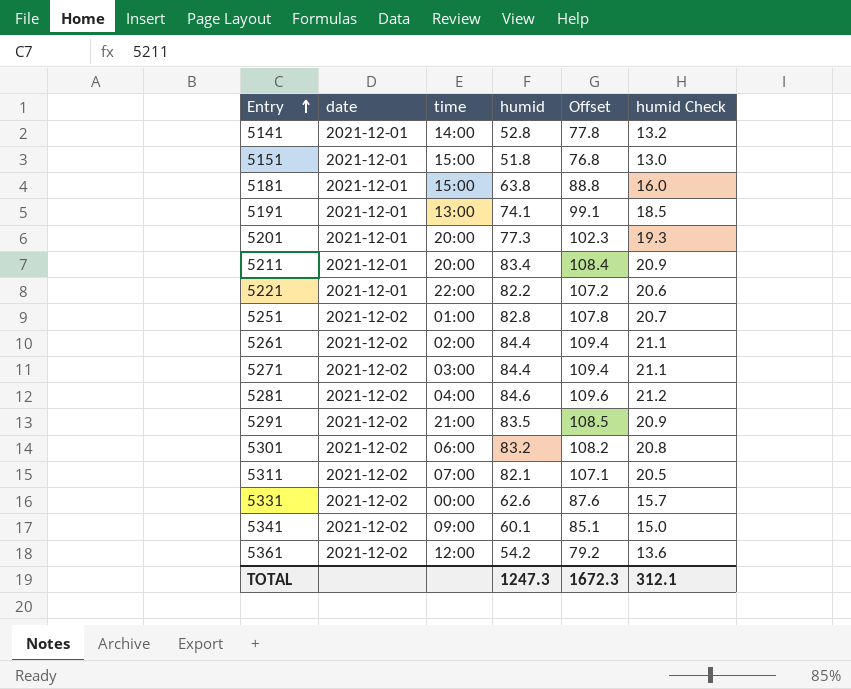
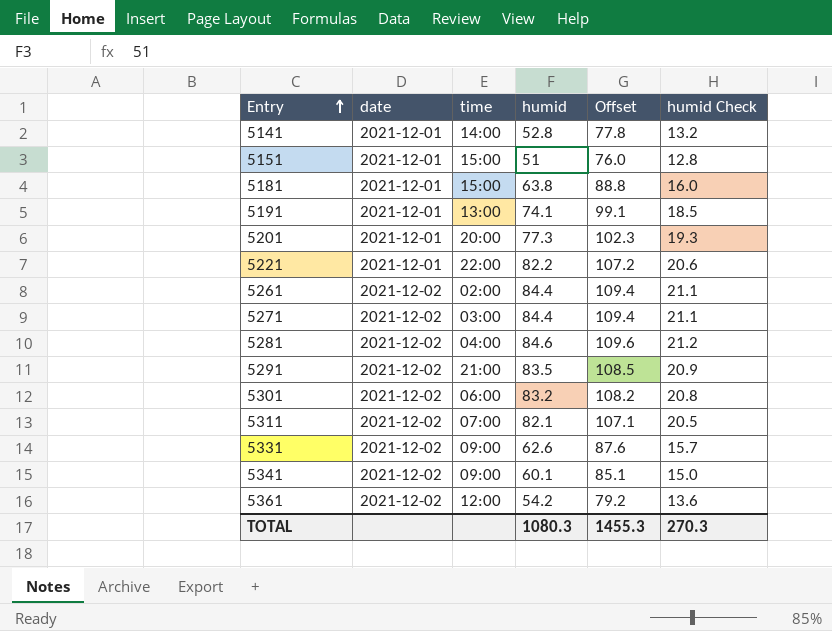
row 5211: 2021-12-01 | 20:00 | 83.4 | 108.4 | 20.9 -> none
row 5251: 2021-12-02 | 01:00 | 82.8 | 107.8 | 20.7 -> none
5151 | humid: 51.8 -> 51
5151 | Offset: 76.8 -> 76.0
5151 | humid Check: 13.0 -> 12.8
5331 | time: 00:00 -> 09:00
TOTAL | humid: 1247.3 -> 1080.3
TOTAL | Offset: 1672.3 -> 1455.3
TOTAL | humid Check: 312.1 -> 270.3

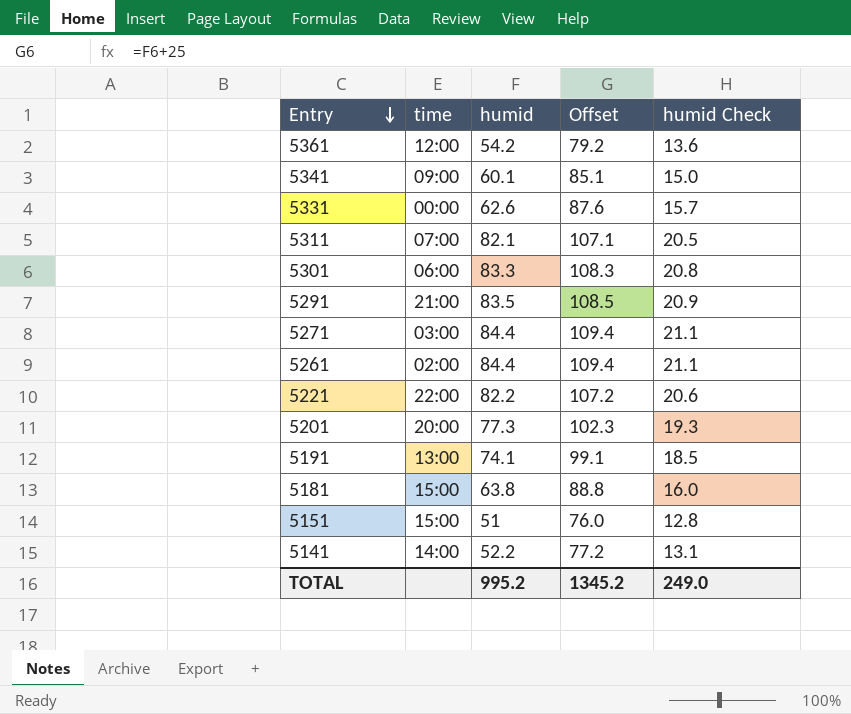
row order: Entry ascending -> Entry descending
column date | position: 2 -> none
row 5281: 2021-12-02 | 04:00 | 84.6 | 109.6 | 21.2 -> none
5331 | time: 09:00 -> 00:00
5301 | humid: 83.2 -> 83.3
5301 | Offset: 108.2 -> 108.3
5141 | humid: 52.8 -> 52.2
5141 | Offset: 77.8 -> 77.2
5141 | humid Check: 13.2 -> 13.1
TOTAL | humid: 1080.3 -> 995.2
TOTAL | Offset: 1455.3 -> 1345.2
TOTAL | humid Check: 270.3 -> 249.0

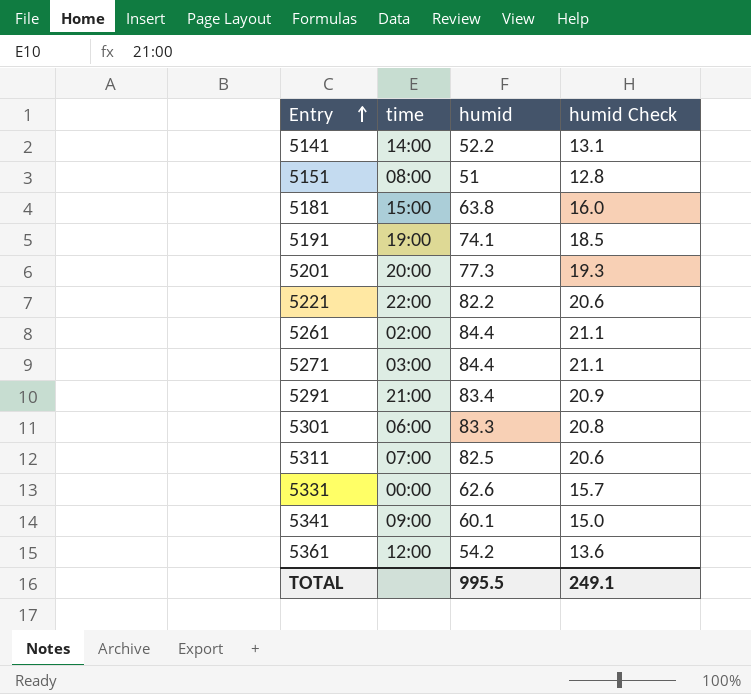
row order: Entry descending -> Entry ascending
column Offset | formula: [humid] + 25 -> none
5151 | time: 15:00 -> 08:00
5191 | time: 13:00 -> 19:00
5291 | humid: 83.5 -> 83.4
5311 | humid: 82.1 -> 82.5
5311 | humid Check: 20.5 -> 20.6
TOTAL | humid: 995.2 -> 995.5
TOTAL | humid Check: 249.0 -> 249.1

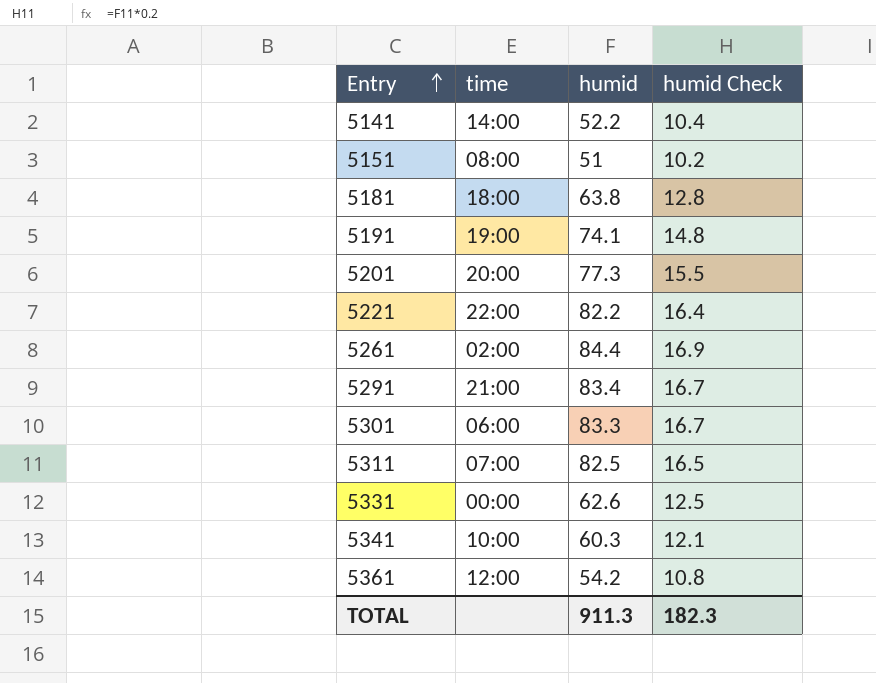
column humid Check | formula: [humid] * 0.25 -> [humid] * 0.2
row 5271: 03:00 | 84.4 | 21.1 -> none
5181 | time: 15:00 -> 18:00
5341 | time: 09:00 -> 10:00
5341 | humid: 60.1 -> 60.3
TOTAL | humid: 995.5 -> 911.3
TOTAL | humid Check: 249.1 -> 182.3

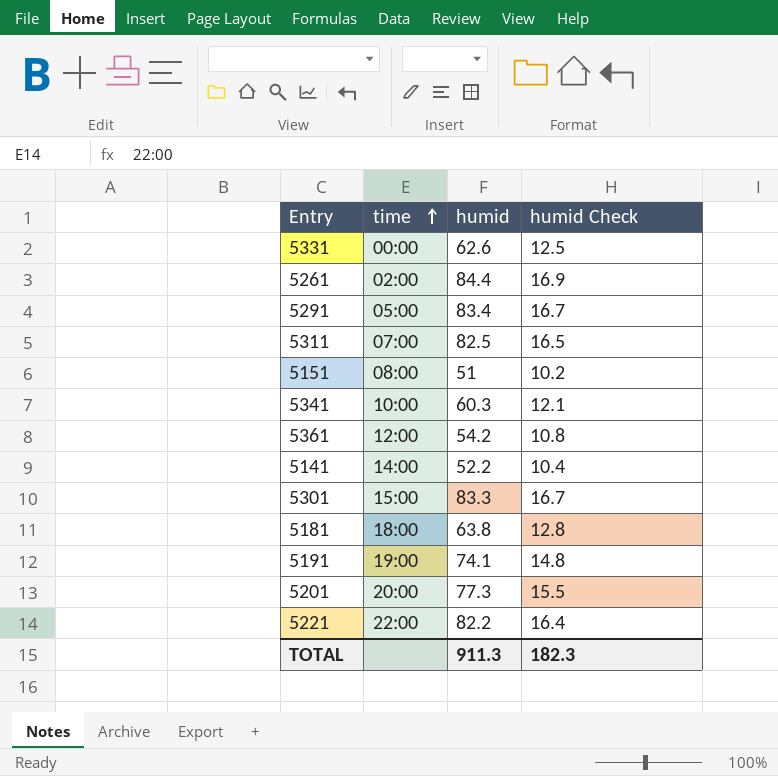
row order: Entry ascending -> time ascending
5291 | time: 21:00 -> 05:00
5301 | time: 06:00 -> 15:00

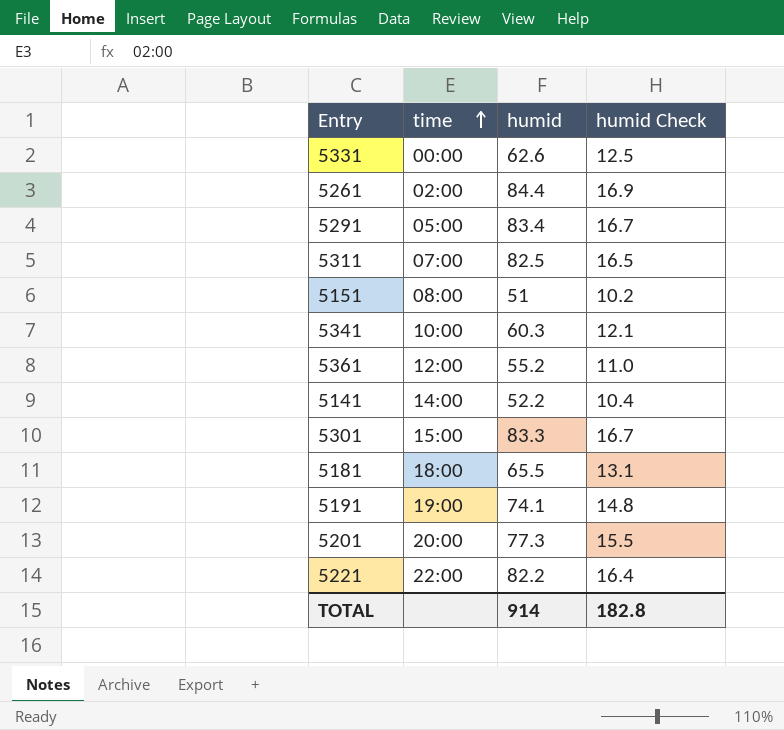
5361 | humid: 54.2 -> 55.2
5361 | humid Check: 10.8 -> 11.0
5181 | humid: 63.8 -> 65.5
5181 | humid Check: 12.8 -> 13.1
TOTAL | humid: 911.3 -> 914
TOTAL | humid Check: 182.3 -> 182.8

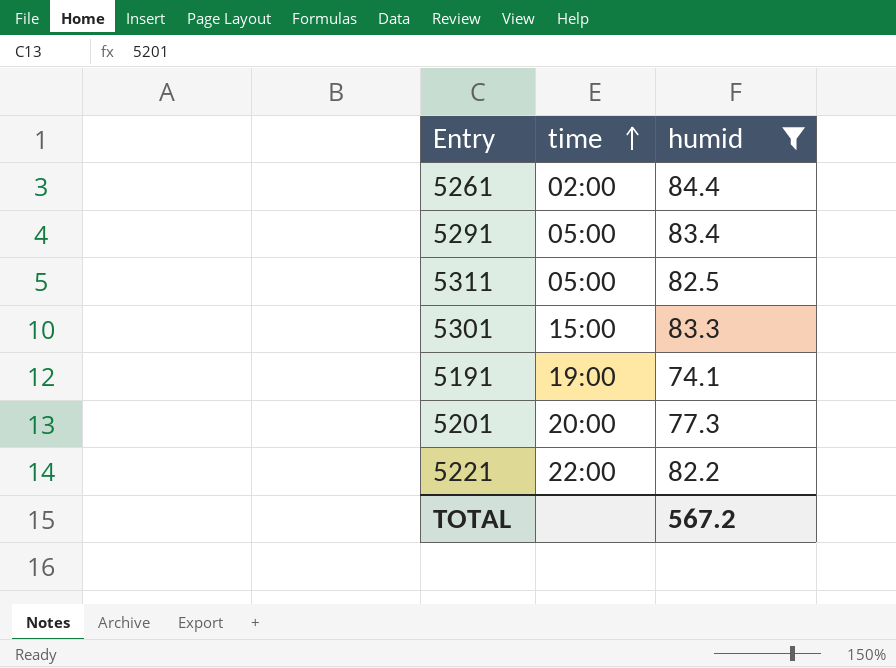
filter: none -> humid >= 74.1
column humid Check | formula: [humid] * 0.2 -> none
5311 | time: 07:00 -> 05:00
TOTAL | humid: 914 -> 567.2

